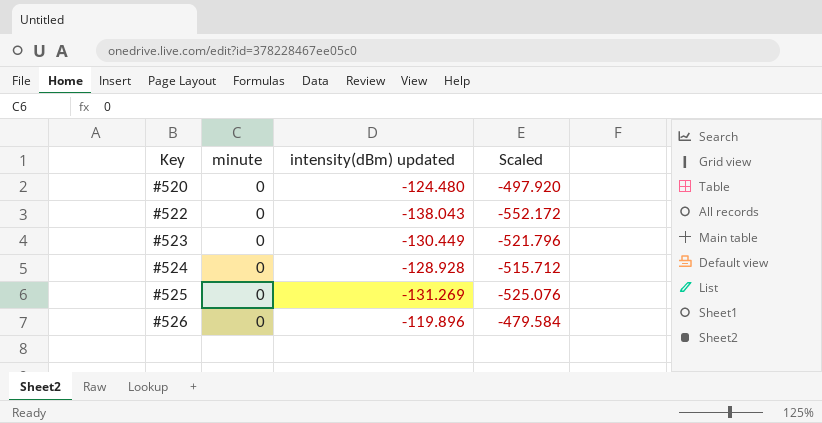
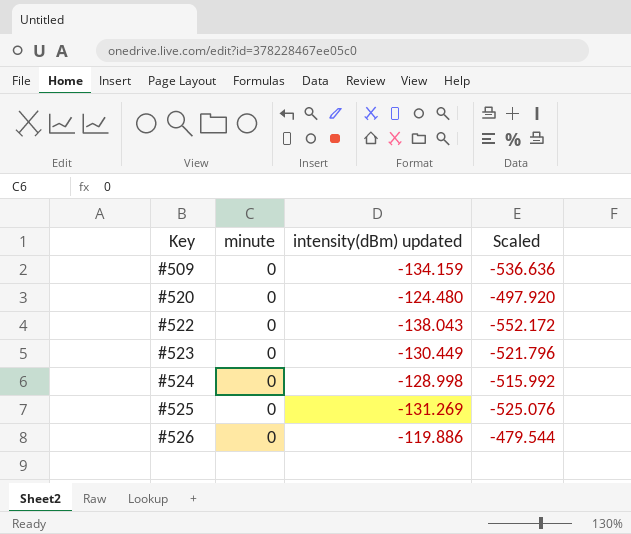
row #509: none -> 0 | -134.159 | -536.636
#524 | intensity(dBm) updated: -128.928 -> -128.998
#524 | Scaled: -515.712 -> -515.992
#526 | intensity(dBm) updated: -119.896 -> -119.886
#526 | Scaled: -479.584 -> -479.544

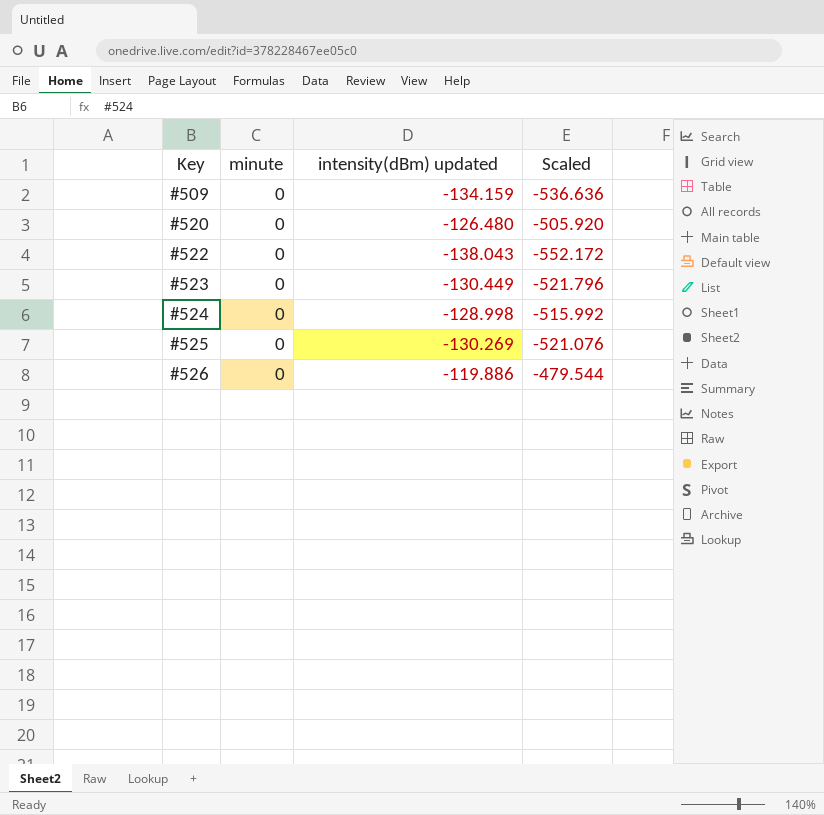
#520 | intensity(dBm) updated: -124.480 -> -126.480
#520 | Scaled: -497.920 -> -505.920
#525 | intensity(dBm) updated: -131.269 -> -130.269
#525 | Scaled: -525.076 -> -521.076

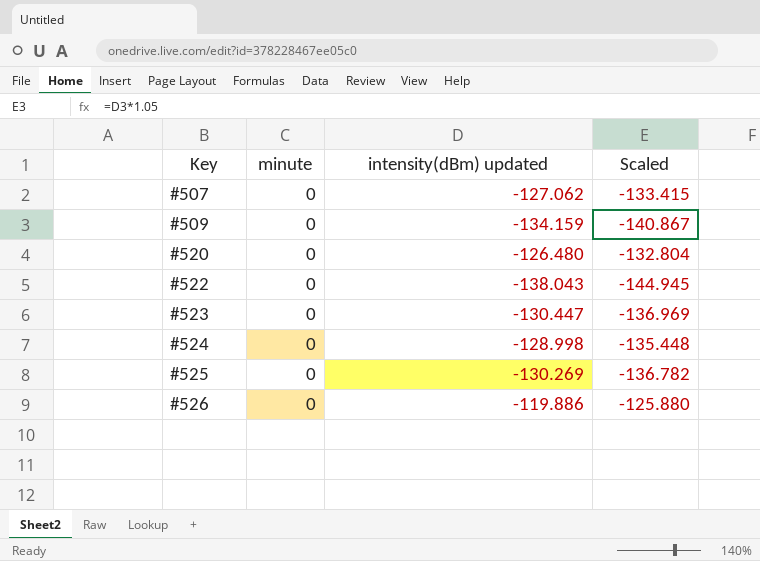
column Scaled | formula: [intensity(dBm) updated] * 4 -> [intensity(dBm) updated] * 1.05
row #507: none -> 0 | -127.062 | -133.415
#523 | intensity(dBm) updated: -130.449 -> -130.447

